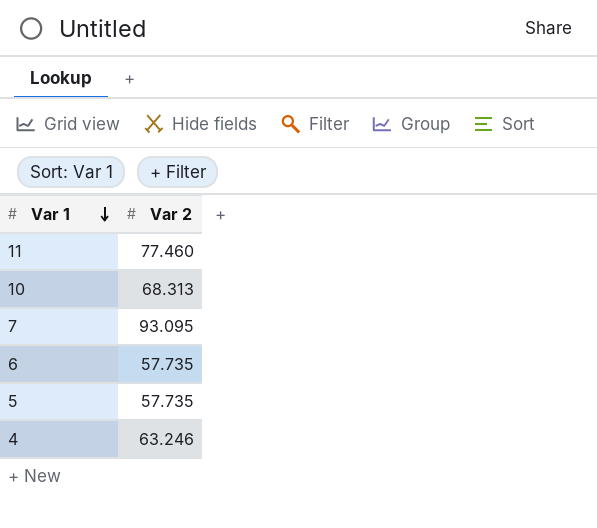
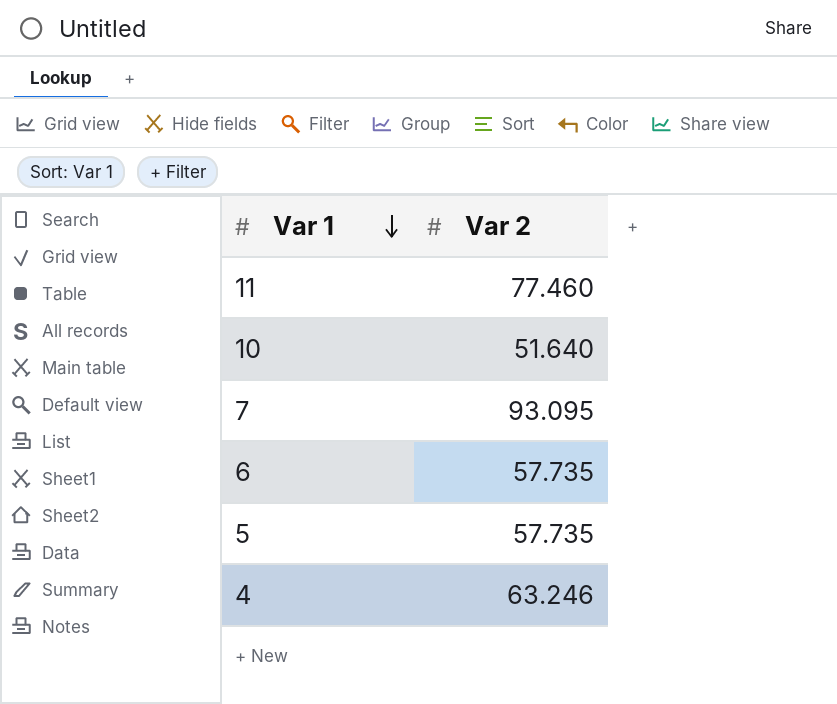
10 | Var 2: 68.313 -> 51.640

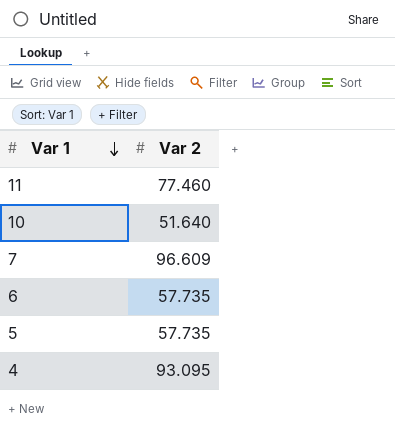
7 | Var 2: 93.095 -> 96.609
4 | Var 2: 63.246 -> 93.095

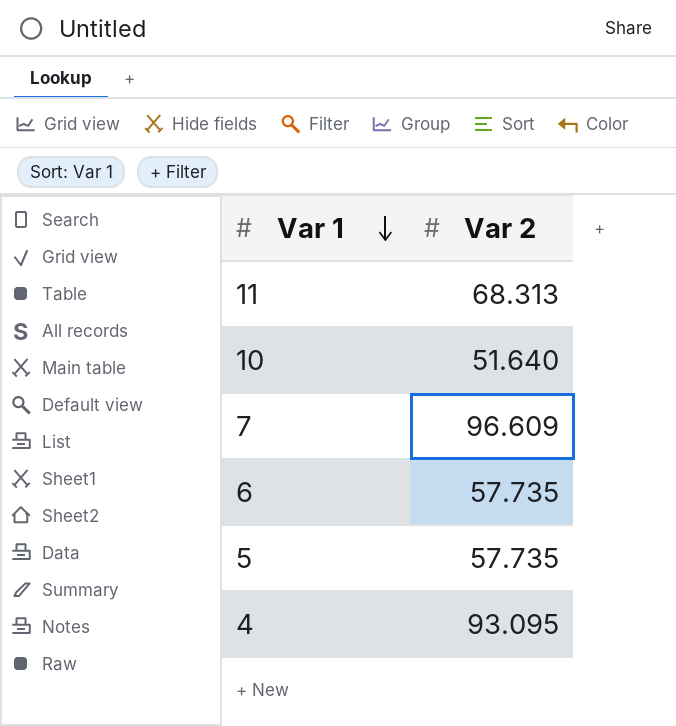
11 | Var 2: 77.460 -> 68.313

